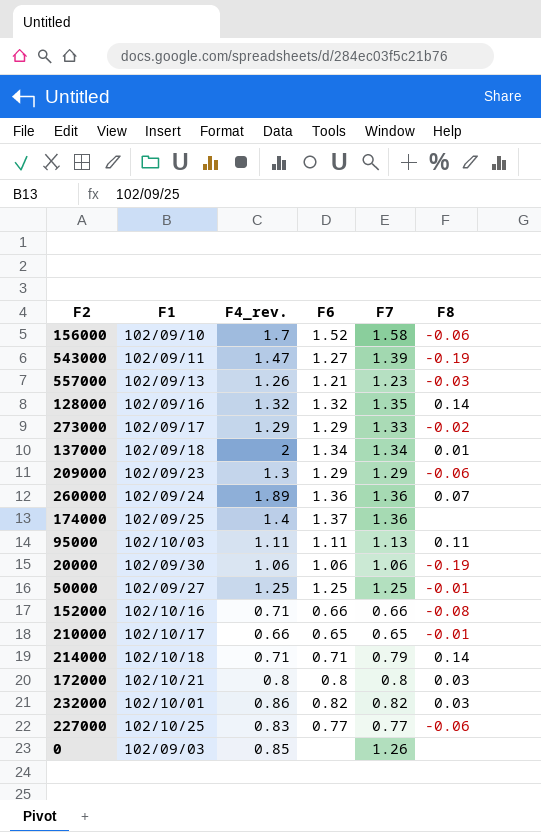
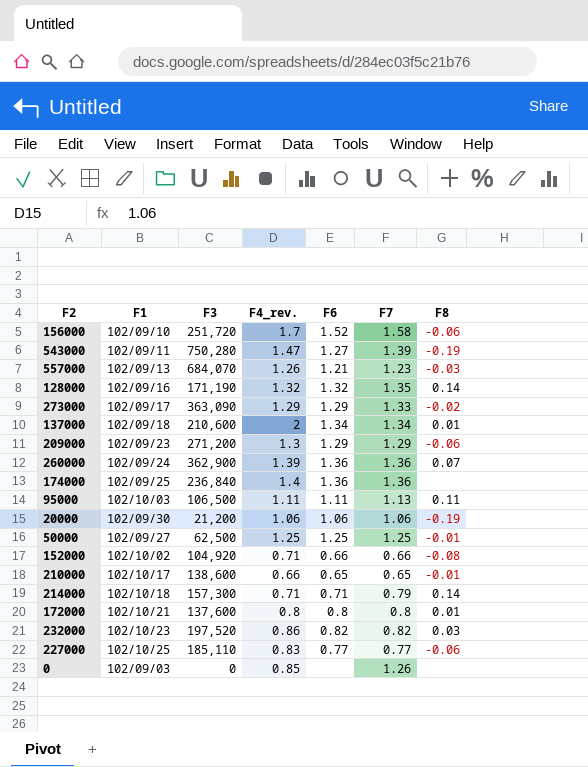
column F3 | position: none -> 3
260000 | F4_rev.: 1.89 -> 1.39
174000 | F6: 1.37 -> 1.36
152000 | F1: 102/10/16 -> 102/10/02
172000 | F8: 0.03 -> 0.01
232000 | F1: 102/10/01 -> 102/10/23

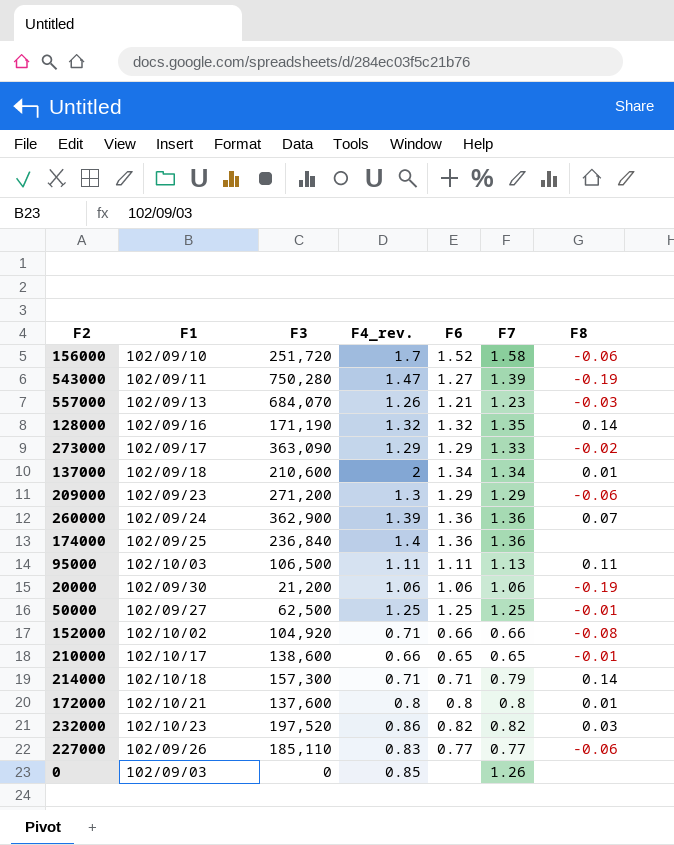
227000 | F1: 102/10/25 -> 102/09/26

